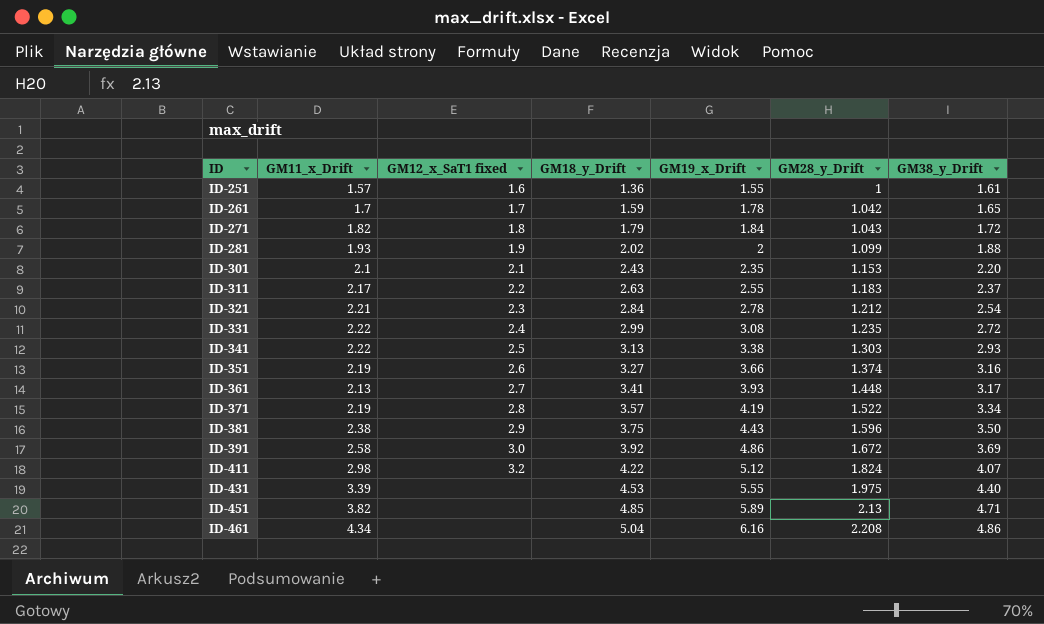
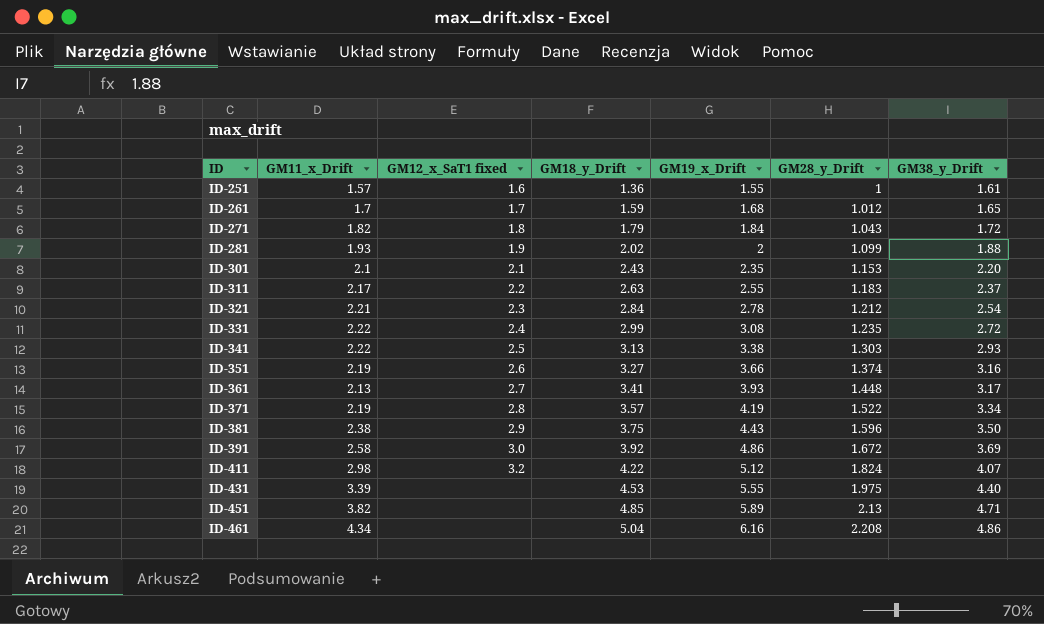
ID-261 | GM19_x_Drift: 1.78 -> 1.68
ID-261 | GM28_y_Drift: 1.042 -> 1.012

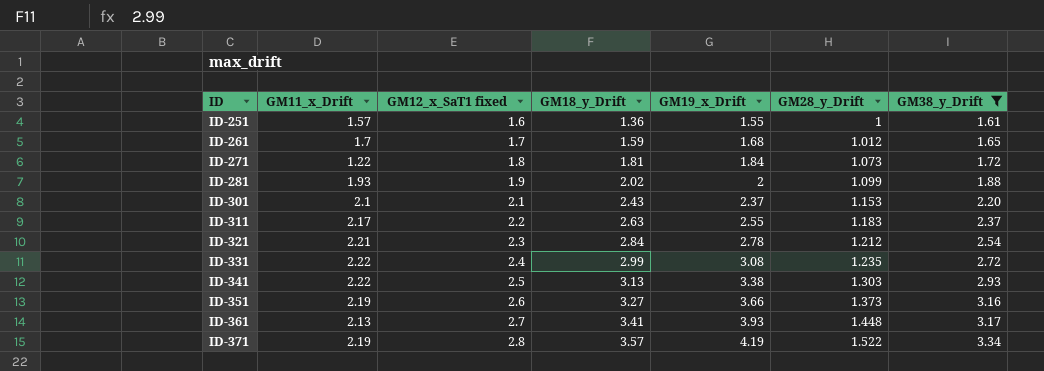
filter: none -> GM38_y_Drift <= 3.34
ID-271 | GM11_x_Drift: 1.82 -> 1.22
ID-271 | GM18_y_Drift: 1.79 -> 1.81
ID-271 | GM28_y_Drift: 1.043 -> 1.073
ID-301 | GM19_x_Drift: 2.35 -> 2.37
ID-351 | GM28_y_Drift: 1.374 -> 1.373

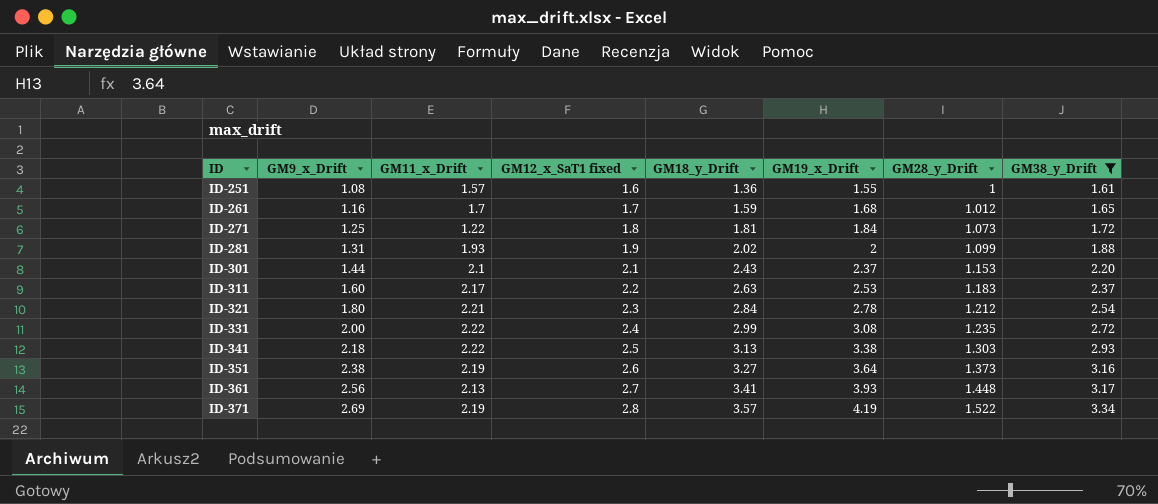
column GM9_x_Drift | position: none -> 2
ID-311 | GM19_x_Drift: 2.55 -> 2.53
ID-351 | GM19_x_Drift: 3.66 -> 3.64

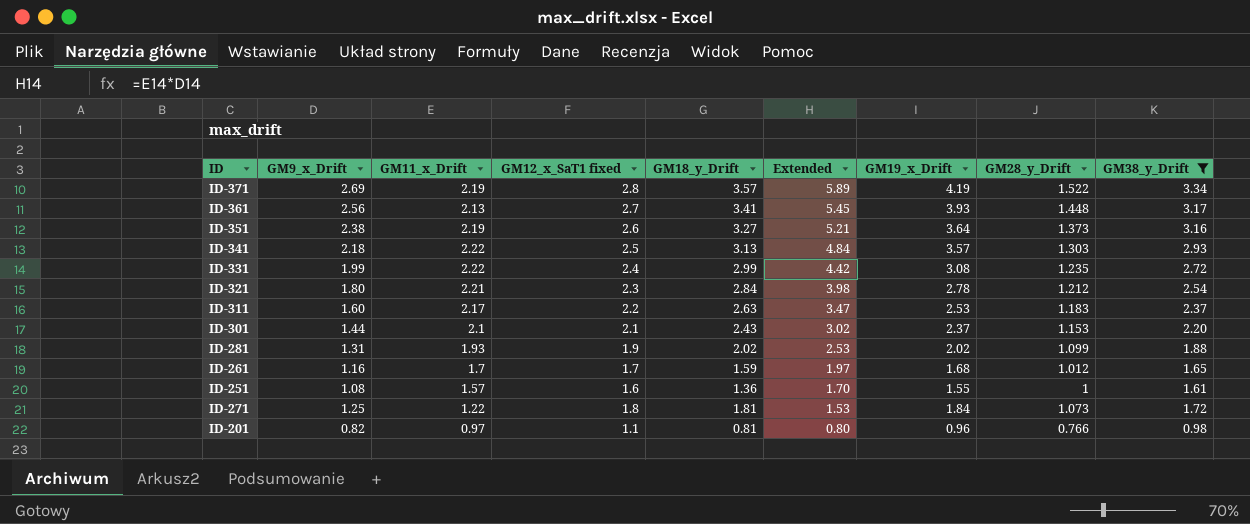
row order: ID ascending -> Extended descending
column Extended | formula: none -> [GM9_x_Drift] * [GM11_x_Drift]
ID-341 | GM19_x_Drift: 3.38 -> 3.57
ID-331 | GM9_x_Drift: 2.00 -> 1.99
ID-281 | GM19_x_Drift: 2 -> 2.02
row ID-201: none -> 0.82 | 0.97 | 1.1 | 0.81 | 0.80 | 0.96 | 0.766 | 0.98

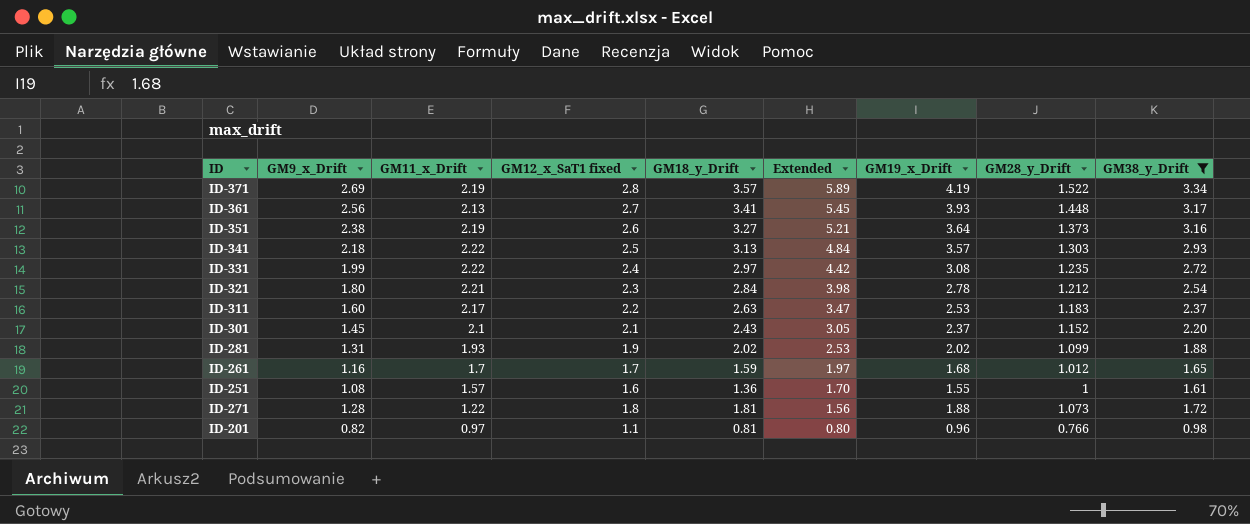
ID-331 | GM18_y_Drift: 2.99 -> 2.97
ID-301 | GM9_x_Drift: 1.44 -> 1.45
ID-301 | Extended: 3.02 -> 3.05
ID-301 | GM28_y_Drift: 1.153 -> 1.152
ID-271 | GM9_x_Drift: 1.25 -> 1.28
ID-271 | Extended: 1.53 -> 1.56
ID-271 | GM19_x_Drift: 1.84 -> 1.88

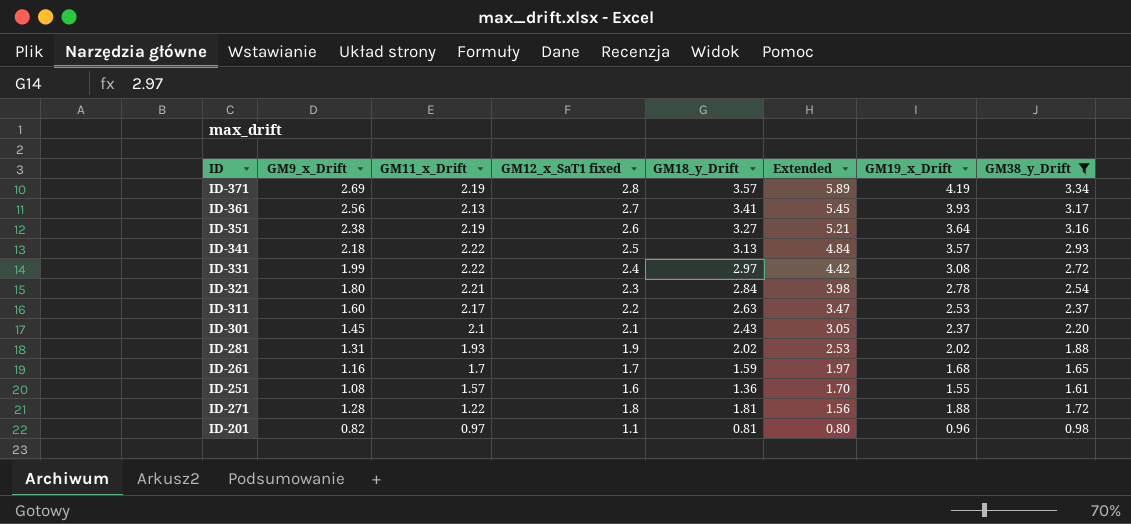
column GM28_y_Drift | position: 8 -> none

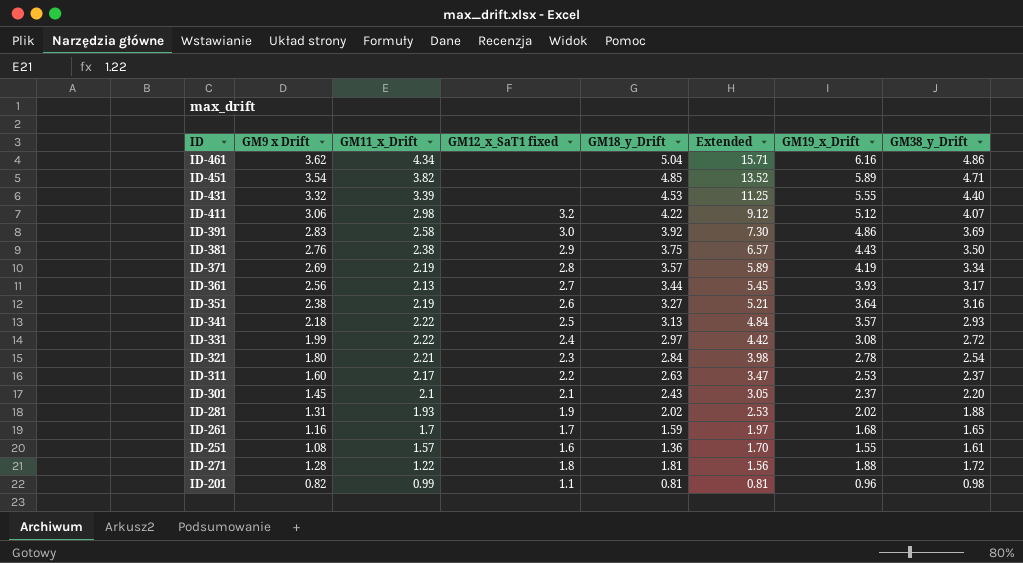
filter: GM38_y_Drift <= 3.34 -> none
column name: GM9_x_Drift -> GM9 x Drift
ID-361 | GM18_y_Drift: 3.41 -> 3.44
ID-201 | GM11_x_Drift: 0.97 -> 0.99
ID-201 | Extended: 0.80 -> 0.81

